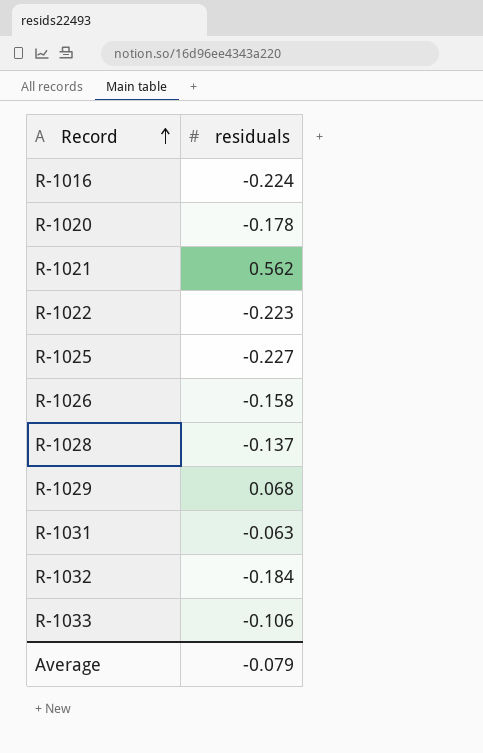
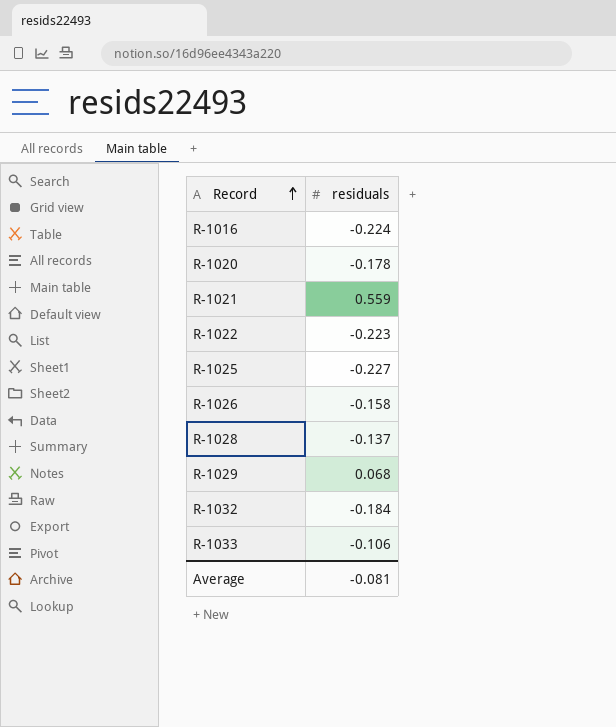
row R-1031: -0.063 -> none
R-1021 | residuals: 0.562 -> 0.559
Average | residuals: -0.079 -> -0.081

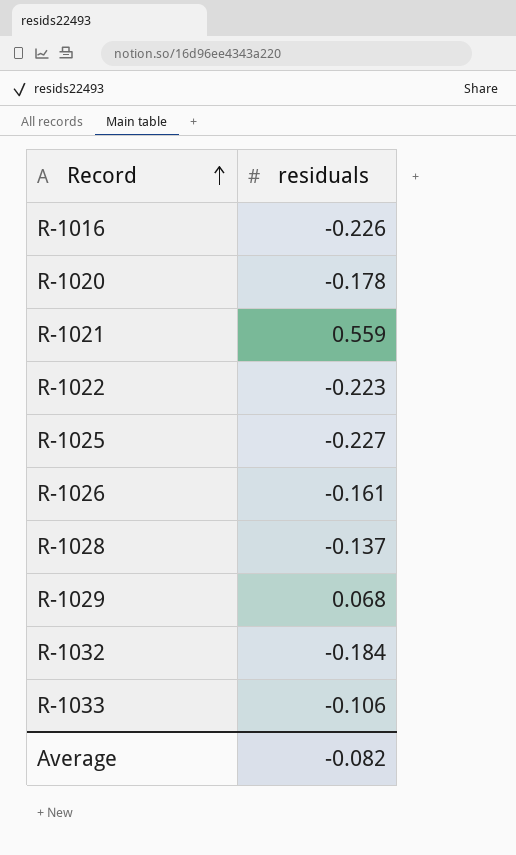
R-1016 | residuals: -0.224 -> -0.226
R-1026 | residuals: -0.158 -> -0.161
Average | residuals: -0.081 -> -0.082

